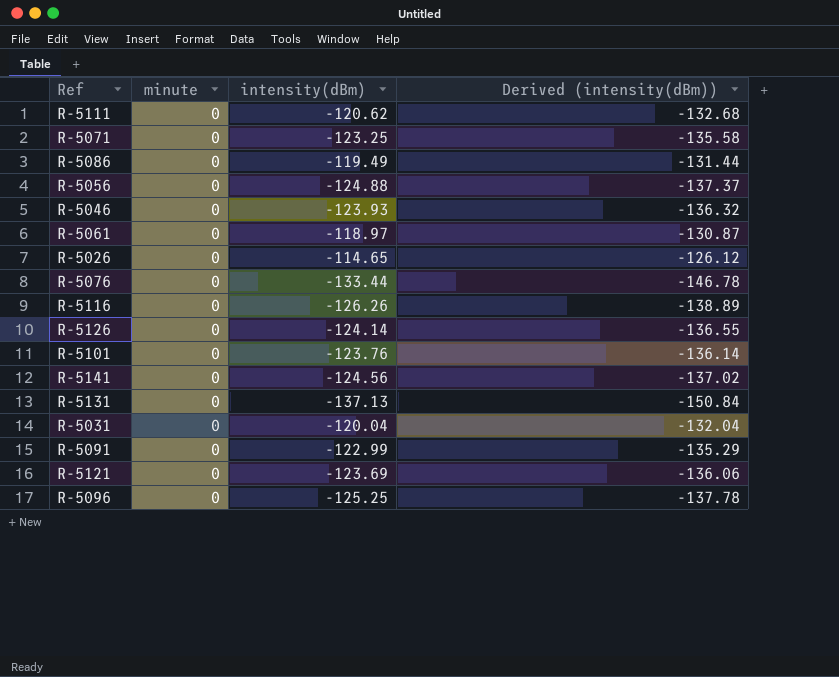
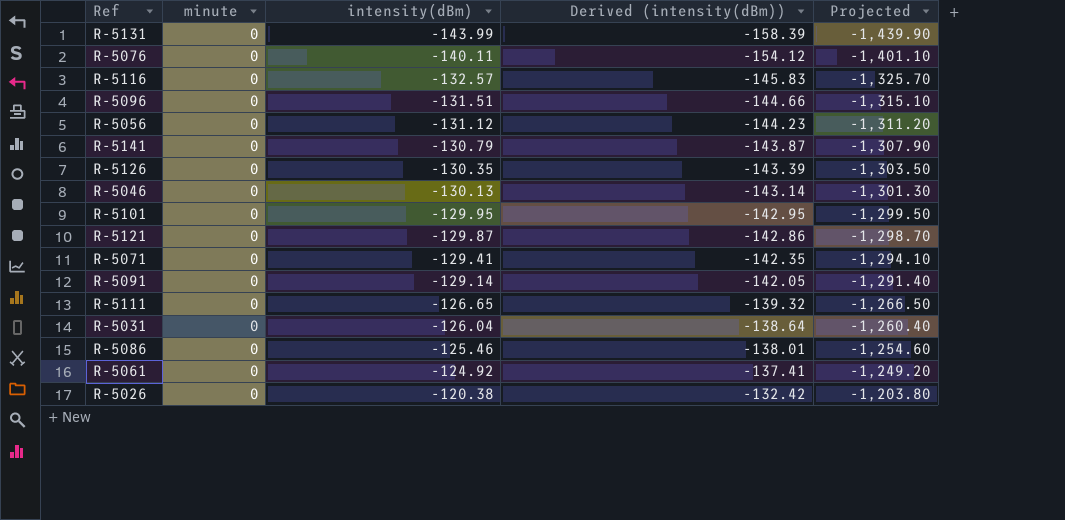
row order: none -> intensity(dBm) ascending
column Projected | formula: none -> [intensity(dBm)] * 10
R-5131 | intensity(dBm): -137.13 -> -143.99
R-5131 | Derived (intensity(dBm)): -150.84 -> -158.39
R-5076 | intensity(dBm): -133.44 -> -140.11
R-5076 | Derived (intensity(dBm)): -146.78 -> -154.12
R-5116 | intensity(dBm): -126.26 -> -132.57
R-5116 | Derived (intensity(dBm)): -138.89 -> -145.83
R-5096 | intensity(dBm): -125.25 -> -131.51
R-5096 | Derived (intensity(dBm)): -137.78 -> -144.66
R-5056 | intensity(dBm): -124.88 -> -131.12
R-5056 | Derived (intensity(dBm)): -137.37 -> -144.23
R-5141 | intensity(dBm): -124.56 -> -130.79
R-5141 | Derived (intensity(dBm)): -137.02 -> -143.87
R-5126 | intensity(dBm): -124.14 -> -130.35
R-5126 | Derived (intensity(dBm)): -136.55 -> -143.39
R-5046 | intensity(dBm): -123.93 -> -130.13
R-5046 | Derived (intensity(dBm)): -136.32 -> -143.14
R-5101 | intensity(dBm): -123.76 -> -129.95
R-5101 | Derived (intensity(dBm)): -136.14 -> -142.95
R-5121 | intensity(dBm): -123.69 -> -129.87
R-5121 | Derived (intensity(dBm)): -136.06 -> -142.86
R-5071 | intensity(dBm): -123.25 -> -129.41
R-5071 | Derived (intensity(dBm)): -135.58 -> -142.35
R-5091 | intensity(dBm): -122.99 -> -129.14
R-5091 | Derived (intensity(dBm)): -135.29 -> -142.05
R-5111 | intensity(dBm): -120.62 -> -126.65
R-5111 | Derived (intensity(dBm)): -132.68 -> -139.32
R-5031 | intensity(dBm): -120.04 -> -126.04
R-5031 | Derived (intensity(dBm)): -132.04 -> -138.64
R-5086 | intensity(dBm): -119.49 -> -125.46
R-5086 | Derived (intensity(dBm)): -131.44 -> -138.01
R-5061 | intensity(dBm): -118.97 -> -124.92
R-5061 | Derived (intensity(dBm)): -130.87 -> -137.41
R-5026 | intensity(dBm): -114.65 -> -120.38
R-5026 | Derived (intensity(dBm)): -126.12 -> -132.42

